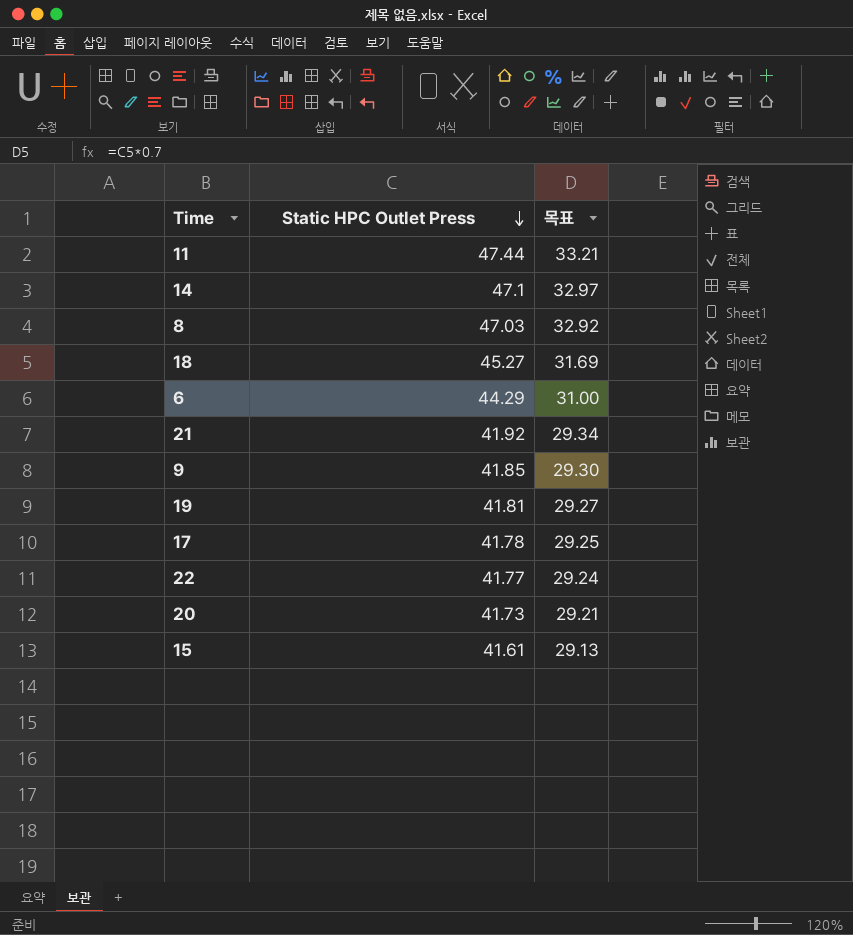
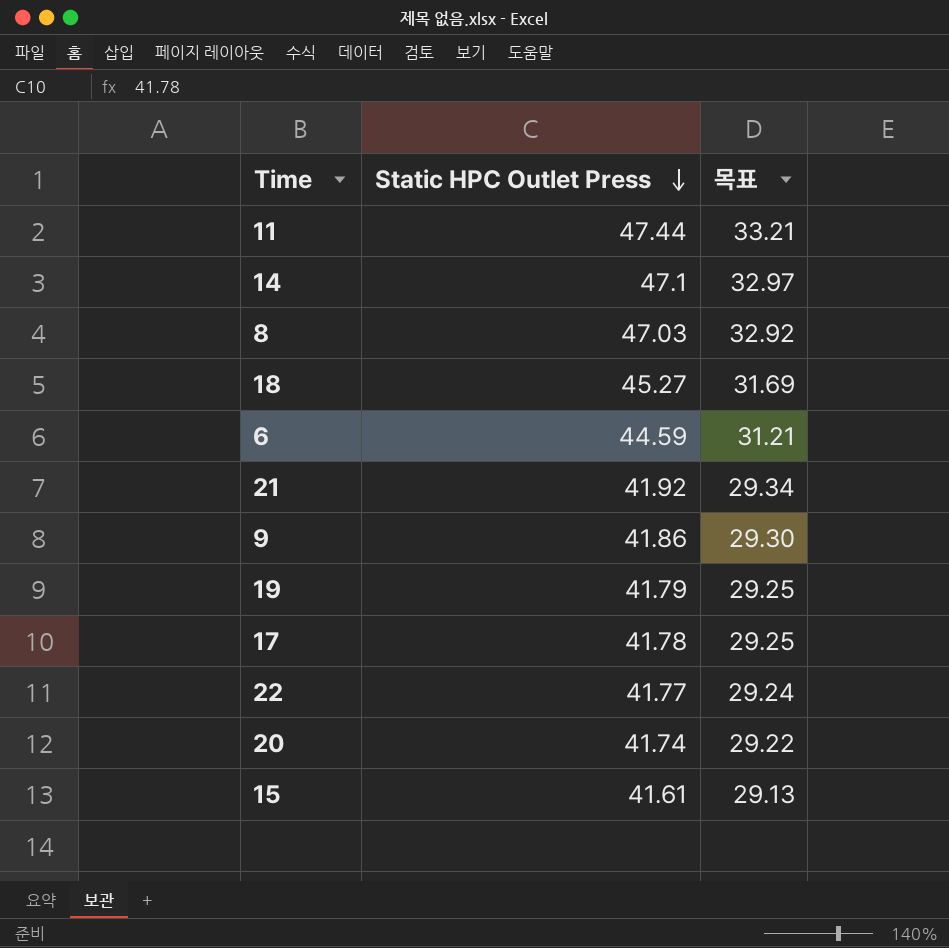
6 | Static HPC Outlet Press: 44.29 -> 44.59
6 | 목표: 31.00 -> 31.21
9 | Static HPC Outlet Press: 41.85 -> 41.86
19 | Static HPC Outlet Press: 41.81 -> 41.79
19 | 목표: 29.27 -> 29.25
20 | Static HPC Outlet Press: 41.73 -> 41.74
20 | 목표: 29.21 -> 29.22

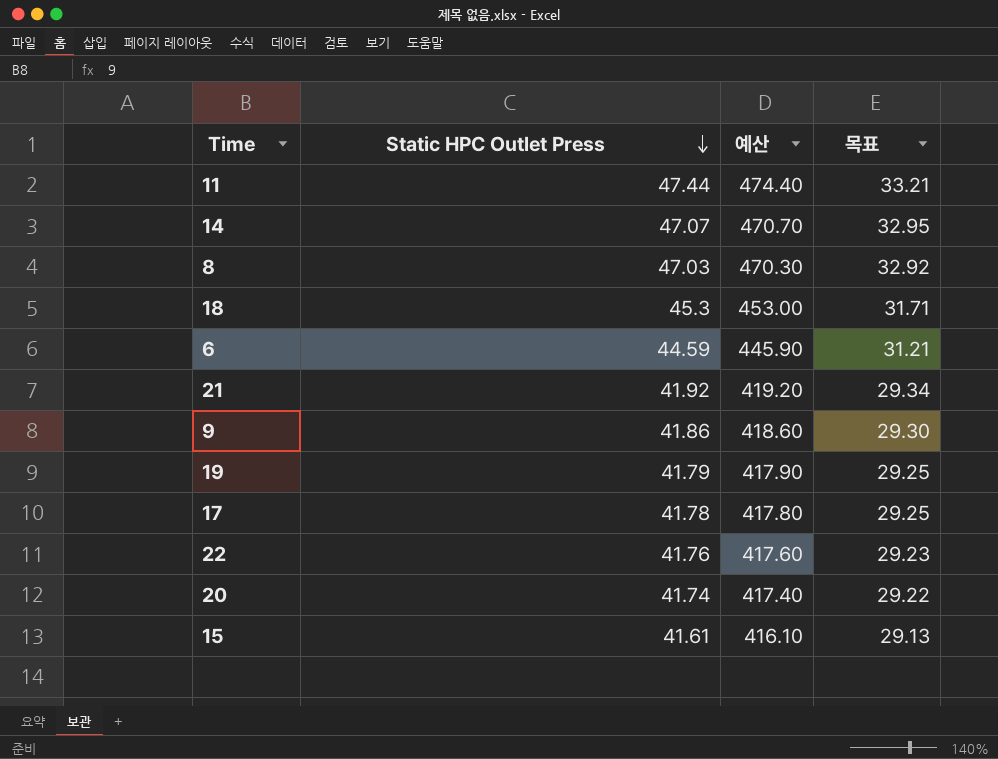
column 예산 | formula: none -> [Static HPC Outlet Press] * 10
14 | Static HPC Outlet Press: 47.1 -> 47.07
14 | 목표: 32.97 -> 32.95
18 | Static HPC Outlet Press: 45.27 -> 45.3
18 | 목표: 31.69 -> 31.71
22 | Static HPC Outlet Press: 41.77 -> 41.76
22 | 목표: 29.24 -> 29.23

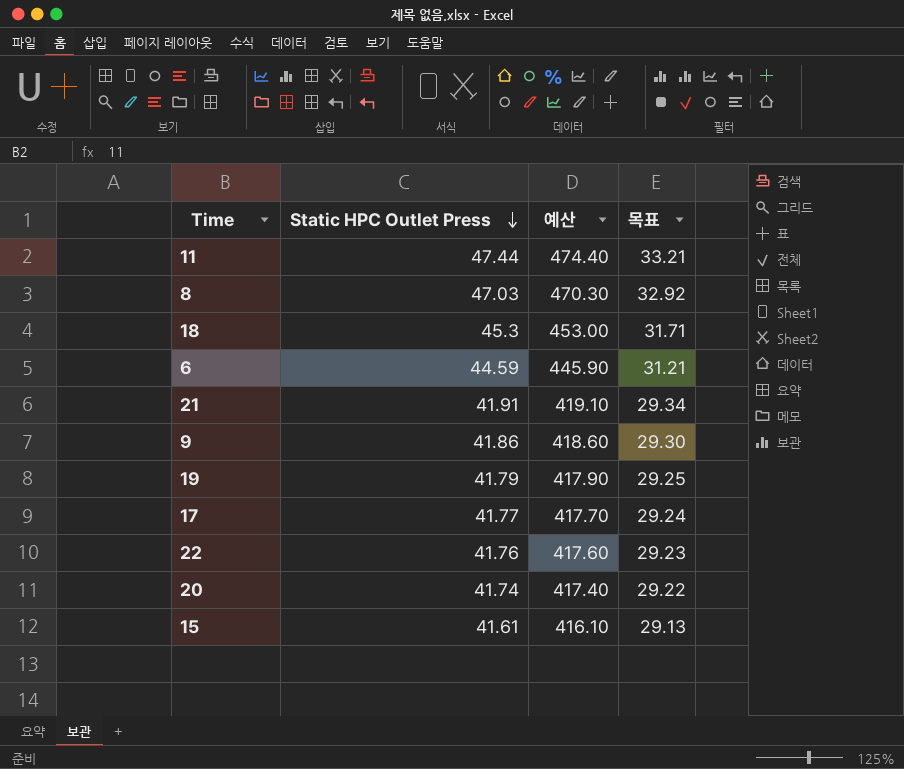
row 14: 47.07 | 470.70 | 32.95 -> none
21 | Static HPC Outlet Press: 41.92 -> 41.91
21 | 예산: 419.20 -> 419.10
17 | Static HPC Outlet Press: 41.78 -> 41.77
17 | 예산: 417.80 -> 417.70
17 | 목표: 29.25 -> 29.24

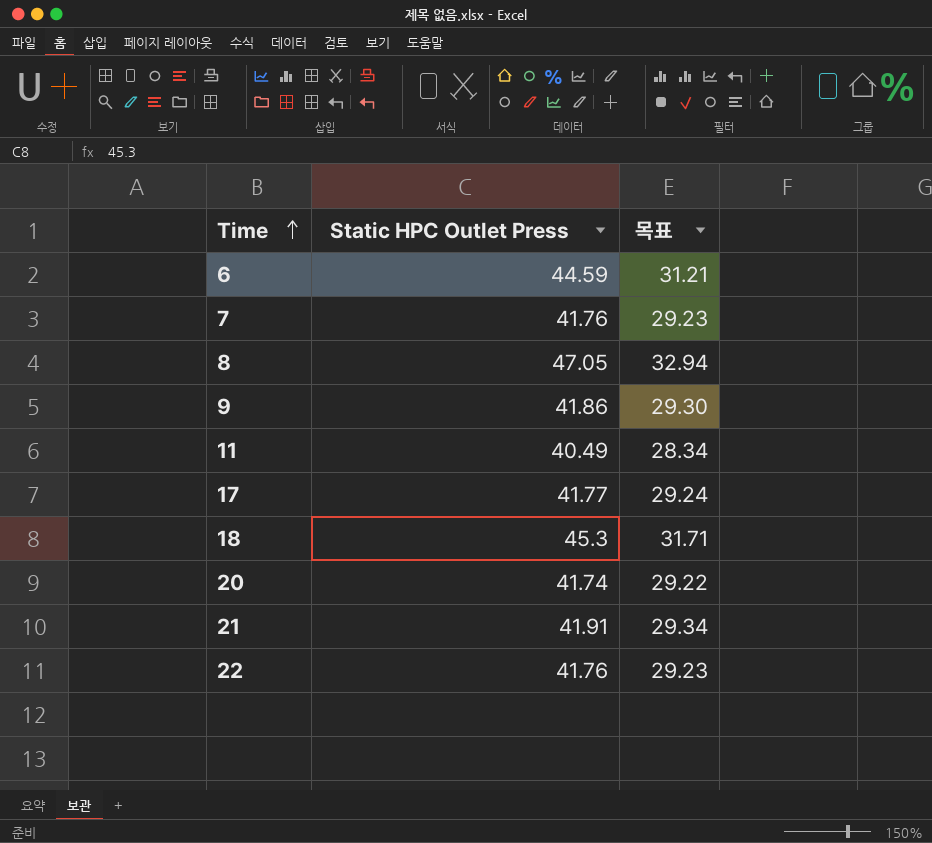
row order: Static HPC Outlet Press descending -> Time ascending
column 예산 | formula: [Static HPC Outlet Press] * 10 -> none
row 19: 41.79 | 417.90 | 29.25 -> none
row 15: 41.61 | 416.10 | 29.13 -> none
row 7: none -> 41.76 | 29.23
8 | Static HPC Outlet Press: 47.03 -> 47.05
8 | 목표: 32.92 -> 32.94
11 | Static HPC Outlet Press: 47.44 -> 40.49
11 | 목표: 33.21 -> 28.34

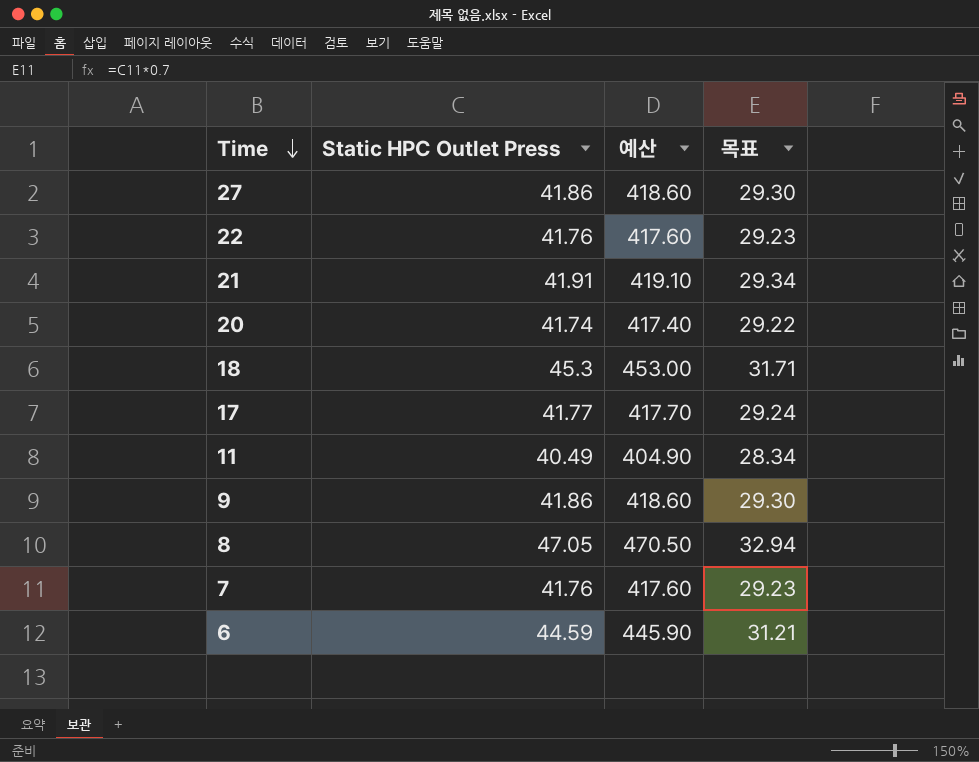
row order: Time ascending -> Time descending
column 예산 | formula: none -> [Static HPC Outlet Press] * 10
row 27: none -> 41.86 | 418.60 | 29.30

